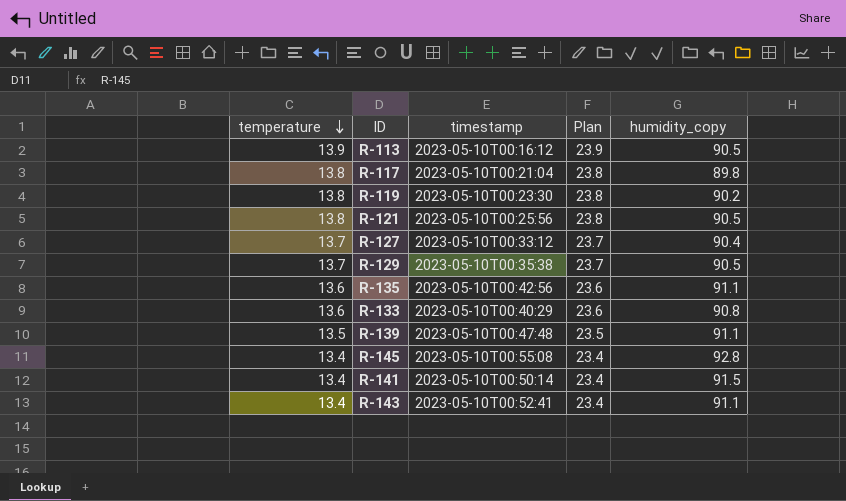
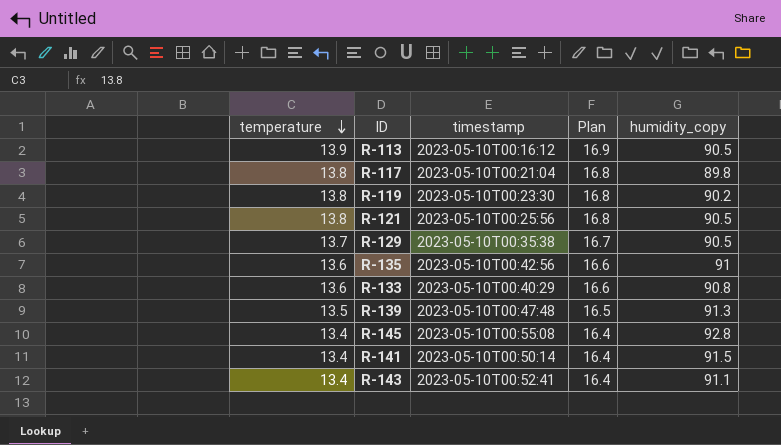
column Plan | formula: [temperature] + 10 -> [temperature] + 3
row R-127: 13.7 | 2023-05-10T00:33:12 | 23.7 | 90.4 -> none
R-135 | humidity_copy: 91.1 -> 91
R-139 | humidity_copy: 91.1 -> 91.3

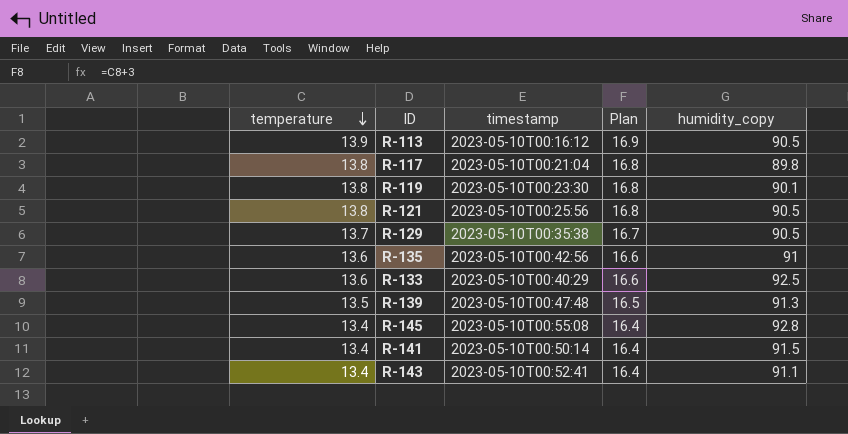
R-119 | humidity_copy: 90.2 -> 90.1
R-133 | humidity_copy: 90.8 -> 92.5

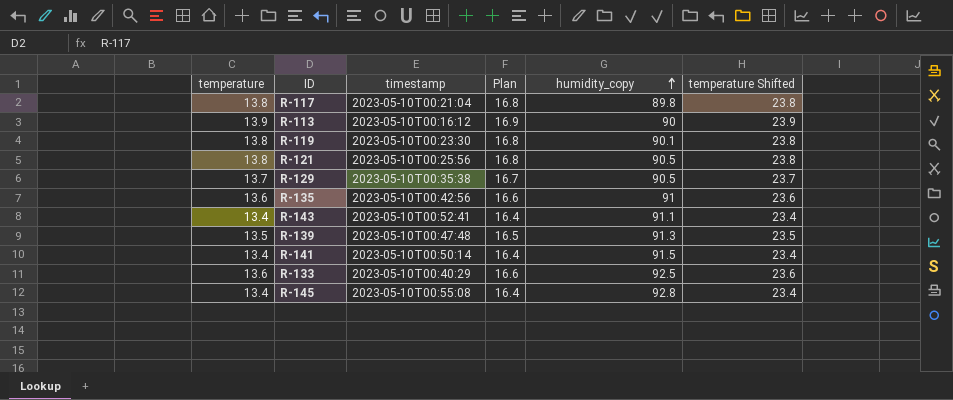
row order: temperature descending -> humidity_copy ascending
column temperature Shifted | formula: none -> [temperature] + 10
R-113 | humidity_copy: 90.5 -> 90

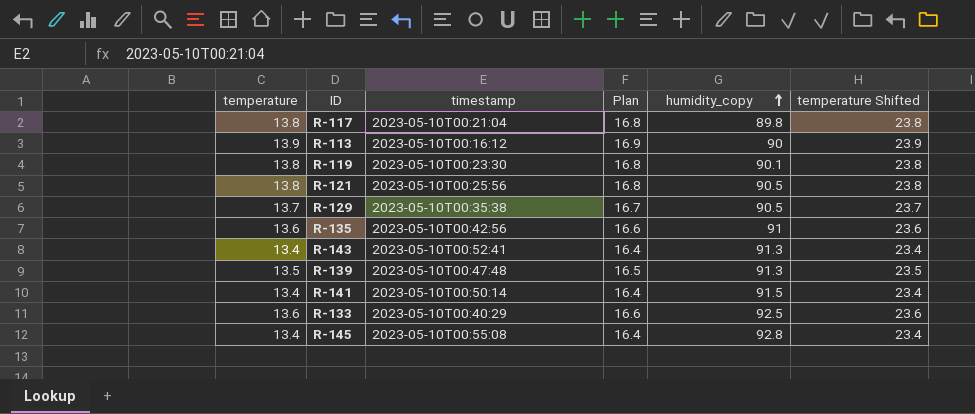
R-143 | humidity_copy: 91.1 -> 91.3

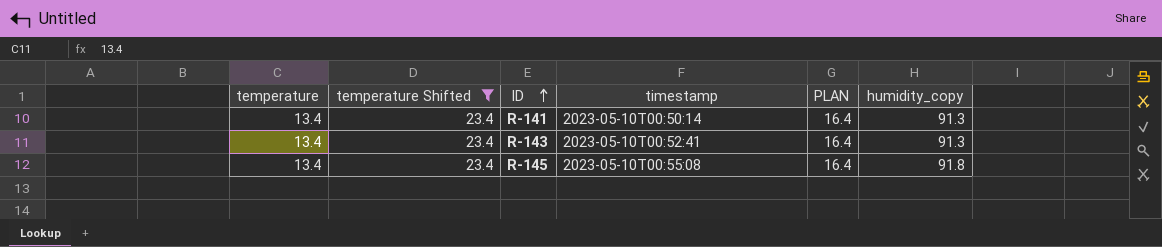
filter: none -> temperature Shifted = 23.4
row order: humidity_copy ascending -> ID ascending
column temperature Shifted | position: 6 -> 2
column name: Plan -> PLAN
R-141 | humidity_copy: 91.5 -> 91.3
R-145 | humidity_copy: 92.8 -> 91.8

